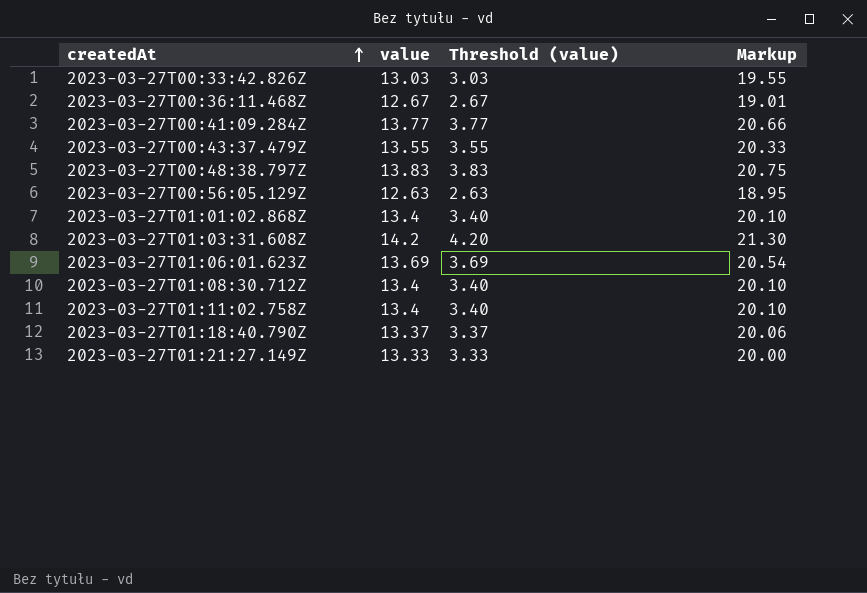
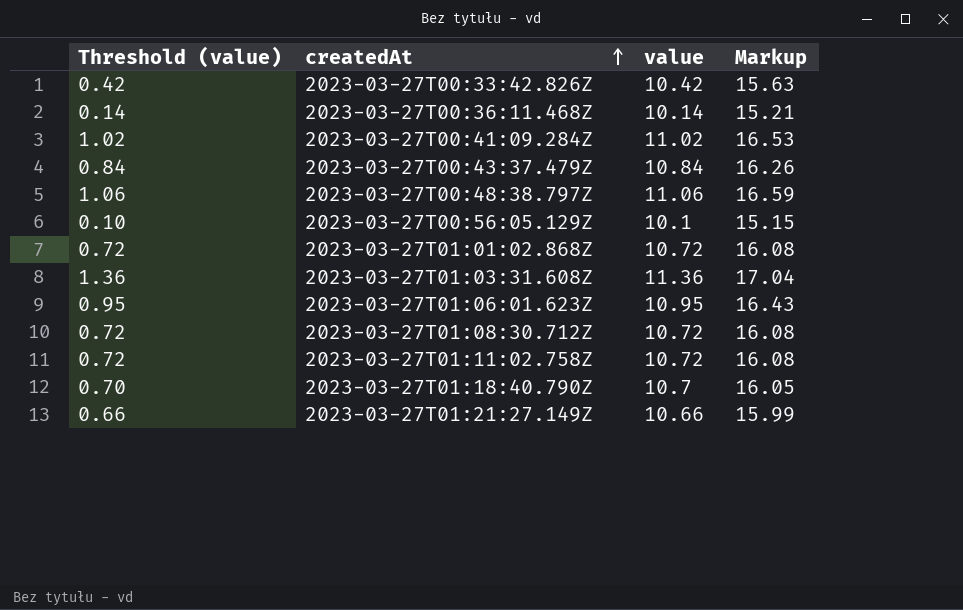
column Threshold (value) | position: 3 -> 1
2023-03-27T00:33:42.826Z | Threshold (value): 3.03 -> 0.42
2023-03-27T00:33:42.826Z | value: 13.03 -> 10.42
2023-03-27T00:33:42.826Z | Markup: 19.55 -> 15.63
2023-03-27T00:36:11.468Z | Threshold (value): 2.67 -> 0.14
2023-03-27T00:36:11.468Z | value: 12.67 -> 10.14
2023-03-27T00:36:11.468Z | Markup: 19.01 -> 15.21
2023-03-27T00:41:09.284Z | Threshold (value): 3.77 -> 1.02
2023-03-27T00:41:09.284Z | value: 13.77 -> 11.02
2023-03-27T00:41:09.284Z | Markup: 20.66 -> 16.53
2023-03-27T00:43:37.479Z | Threshold (value): 3.55 -> 0.84
2023-03-27T00:43:37.479Z | value: 13.55 -> 10.84
2023-03-27T00:43:37.479Z | Markup: 20.33 -> 16.26
2023-03-27T00:48:38.797Z | Threshold (value): 3.83 -> 1.06
2023-03-27T00:48:38.797Z | value: 13.83 -> 11.06
2023-03-27T00:48:38.797Z | Markup: 20.75 -> 16.59
2023-03-27T00:56:05.129Z | Threshold (value): 2.63 -> 0.10
2023-03-27T00:56:05.129Z | value: 12.63 -> 10.1
2023-03-27T00:56:05.129Z | Markup: 18.95 -> 15.15
2023-03-27T01:01:02.868Z | Threshold (value): 3.40 -> 0.72
2023-03-27T01:01:02.868Z | value: 13.4 -> 10.72
2023-03-27T01:01:02.868Z | Markup: 20.10 -> 16.08
2023-03-27T01:03:31.608Z | Threshold (value): 4.20 -> 1.36
2023-03-27T01:03:31.608Z | value: 14.2 -> 11.36
2023-03-27T01:03:31.608Z | Markup: 21.30 -> 17.04
2023-03-27T01:06:01.623Z | Threshold (value): 3.69 -> 0.95
2023-03-27T01:06:01.623Z | value: 13.69 -> 10.95
2023-03-27T01:06:01.623Z | Markup: 20.54 -> 16.43
2023-03-27T01:08:30.712Z | Threshold (value): 3.40 -> 0.72
2023-03-27T01:08:30.712Z | value: 13.4 -> 10.72
2023-03-27T01:08:30.712Z | Markup: 20.10 -> 16.08
2023-03-27T01:11:02.758Z | Threshold (value): 3.40 -> 0.72
2023-03-27T01:11:02.758Z | value: 13.4 -> 10.72
2023-03-27T01:11:02.758Z | Markup: 20.10 -> 16.08
2023-03-27T01:18:40.790Z | Threshold (value): 3.37 -> 0.70
2023-03-27T01:18:40.790Z | value: 13.37 -> 10.7
2023-03-27T01:18:40.790Z | Markup: 20.06 -> 16.05
2023-03-27T01:21:27.149Z | Threshold (value): 3.33 -> 0.66
2023-03-27T01:21:27.149Z | value: 13.33 -> 10.66
2023-03-27T01:21:27.149Z | Markup: 20.00 -> 15.99

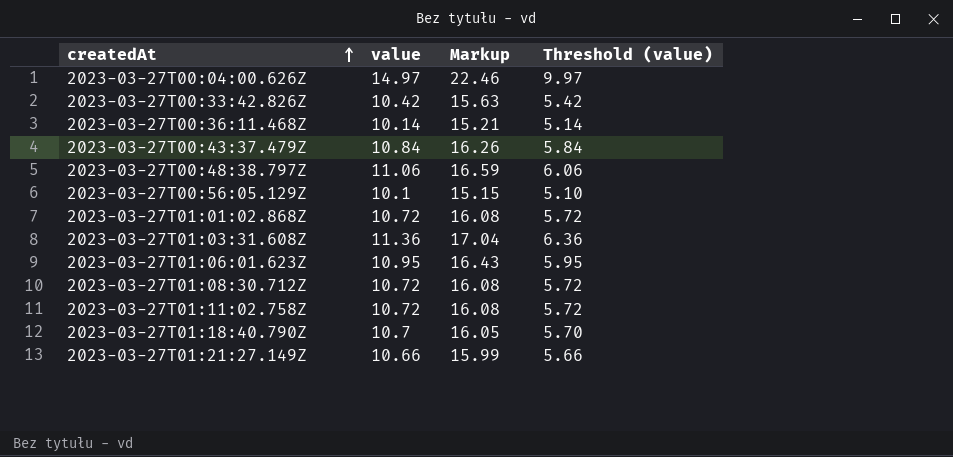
column Threshold (value) | formula: [value] - 10 -> [value] - 5
column Threshold (value) | position: 1 -> 4
row 2023-03-27T00:41:09.284Z: 1.02 | 11.02 | 16.53 -> none
row 2023-03-27T00:04:00.626Z: none -> 14.97 | 22.46 | 9.97

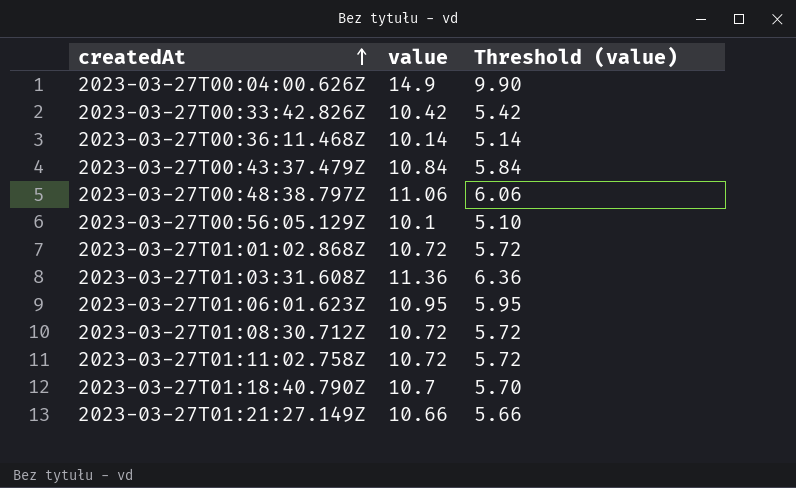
column Markup | formula: [value] * 1.5 -> none
2023-03-27T00:04:00.626Z | value: 14.97 -> 14.9
2023-03-27T00:04:00.626Z | Threshold (value): 9.97 -> 9.90

